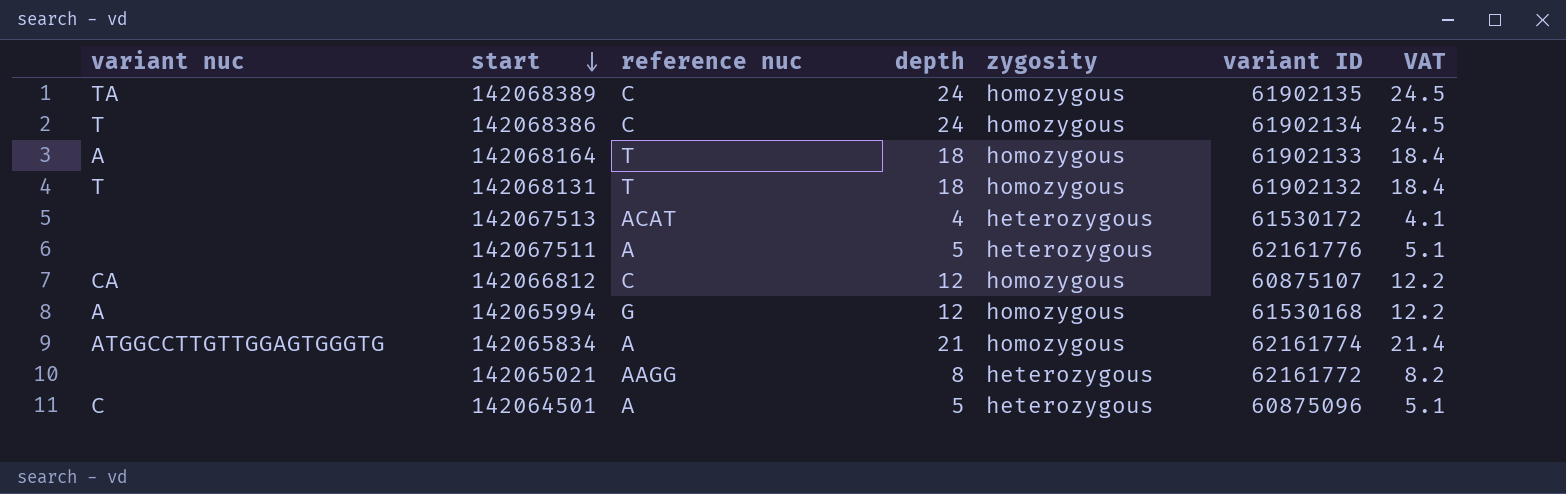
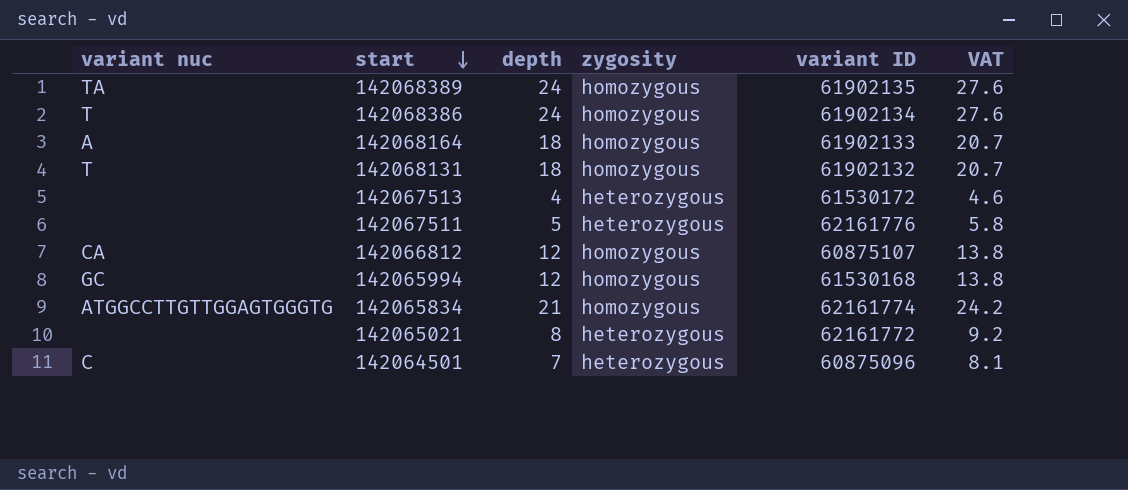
column reference nuc | position: 3 -> none
column VAT | formula: [depth] * 1.02 -> [depth] * 1.15
142065994 | variant nuc: A -> GC
142064501 | depth: 5 -> 7

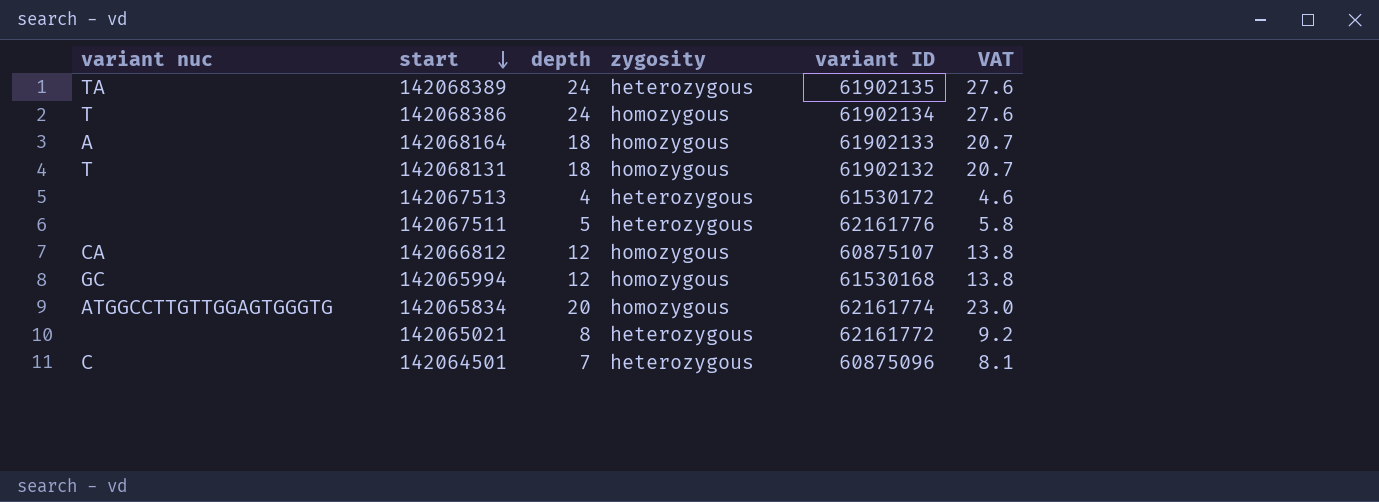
142068389 | zygosity: homozygous -> heterozygous
142065834 | depth: 21 -> 20
142065834 | VAT: 24.2 -> 23.0

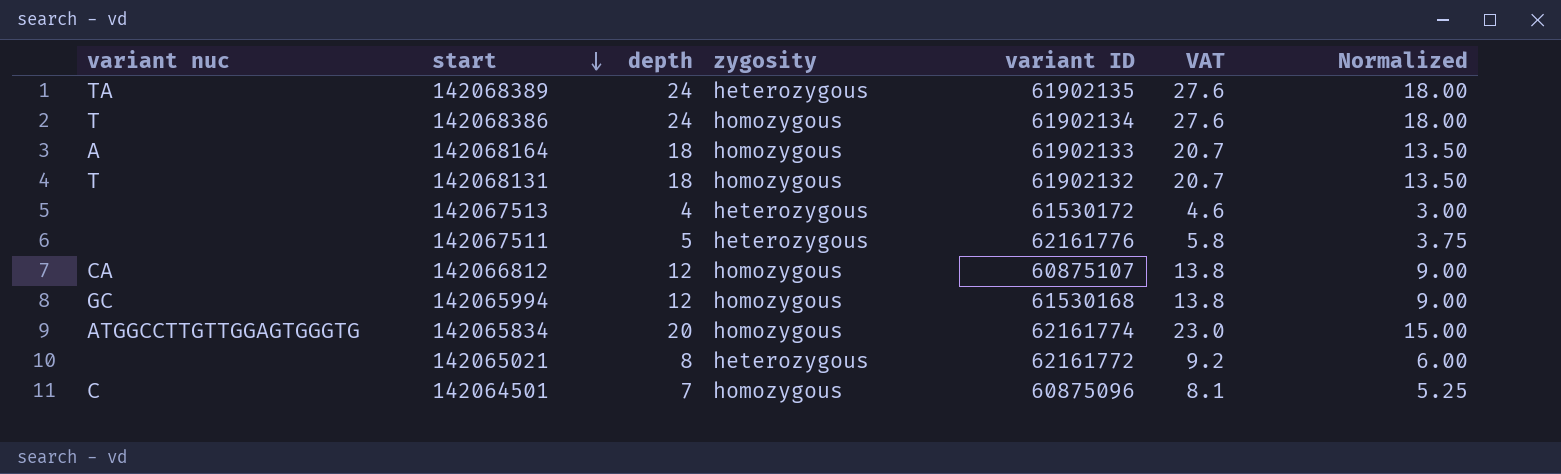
column Normalized | formula: none -> [depth] * 0.75
142064501 | zygosity: heterozygous -> homozygous

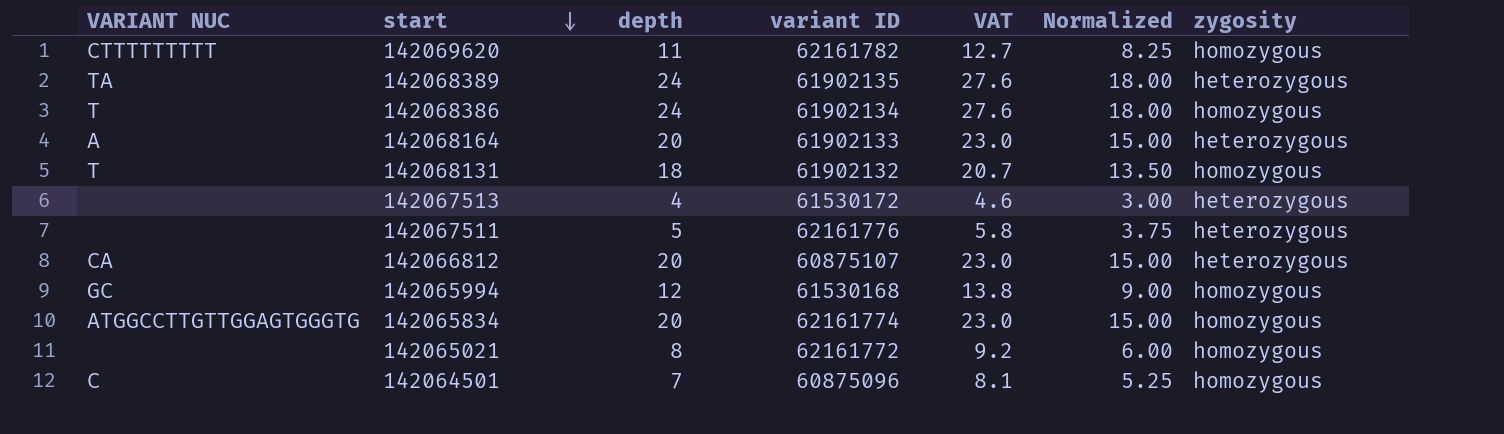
column name: variant nuc -> VARIANT NUC
column zygosity | position: 4 -> 7
row 142069620: none -> CTTTTTTTTT | 11 | 62161782 | 12.7 | 8.25 | homozygous
142068164 | depth: 18 -> 20
142068164 | VAT: 20.7 -> 23.0
142068164 | Normalized: 13.50 -> 15.00
142068164 | zygosity: homozygous -> heterozygous
142066812 | depth: 12 -> 20
142066812 | VAT: 13.8 -> 23.0
142066812 | Normalized: 9.00 -> 15.00
142066812 | zygosity: homozygous -> heterozygous
142065021 | zygosity: heterozygous -> homozygous

